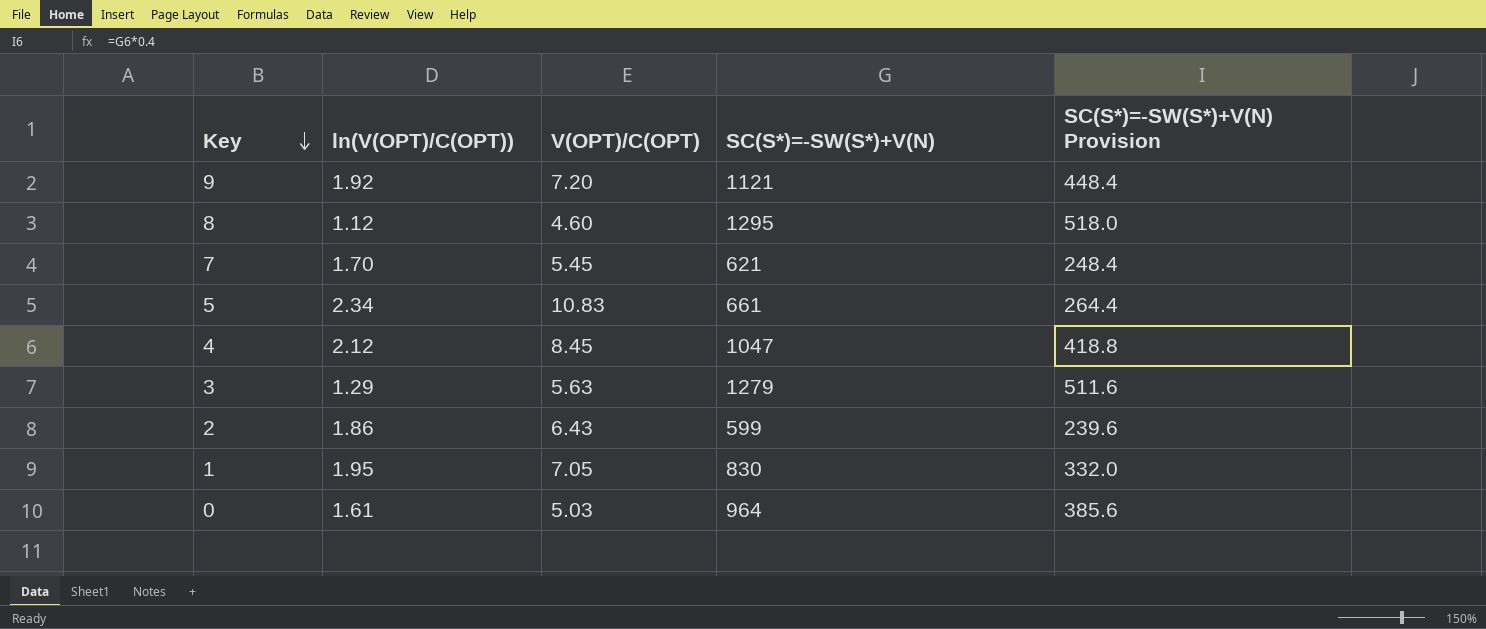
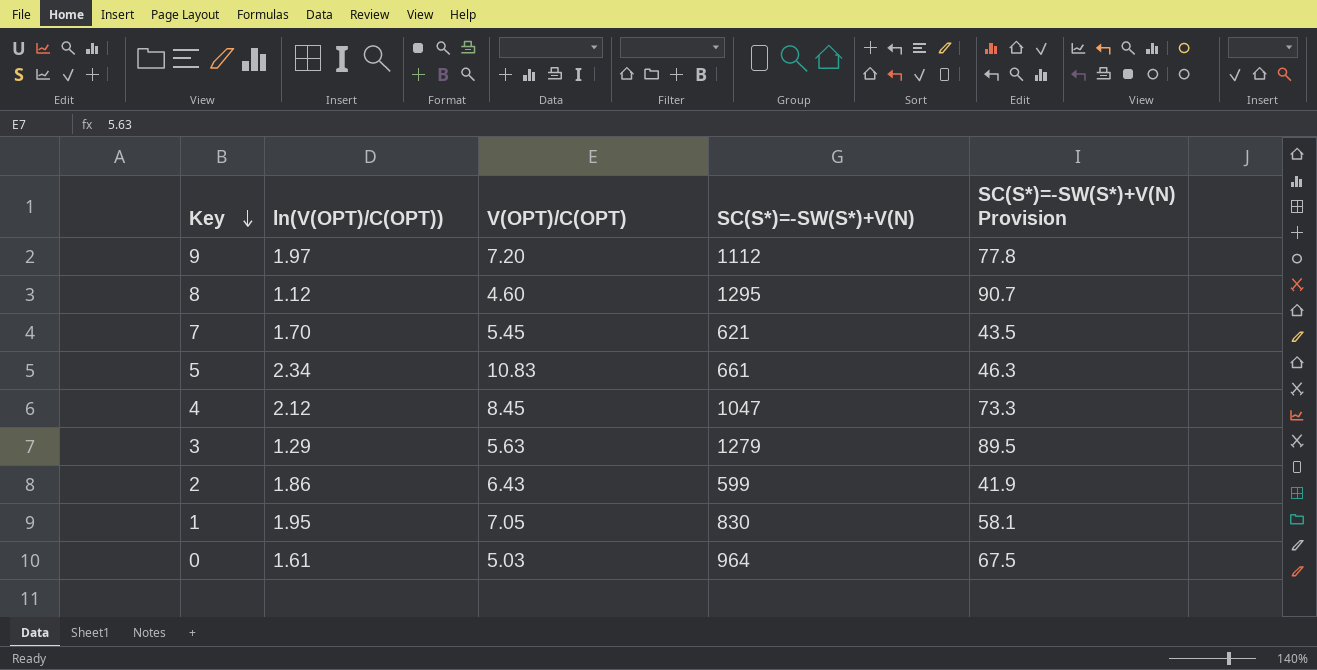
column SC(S*)=-SW(S*)+V(N) Provision | formula: [SC(S*)=-SW(S*)+V(N)] * 0.4 -> [SC(S*)=-SW(S*)+V(N)] * 0.07
9 | ln(V(OPT)/C(OPT)): 1.92 -> 1.97
9 | SC(S*)=-SW(S*)+V(N): 1121 -> 1112

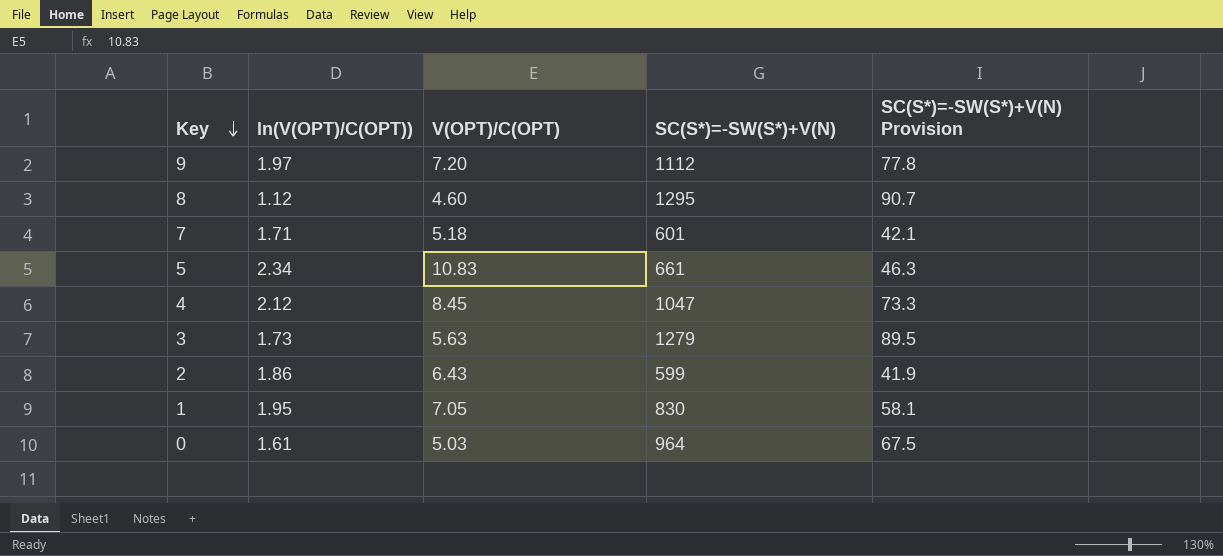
7 | ln(V(OPT)/C(OPT)): 1.70 -> 1.71
7 | V(OPT)/C(OPT): 5.45 -> 5.18
7 | SC(S*)=-SW(S*)+V(N): 621 -> 601
7 | SC(S*)=-SW(S*)+V(N) Provision: 43.5 -> 42.1
3 | ln(V(OPT)/C(OPT)): 1.29 -> 1.73

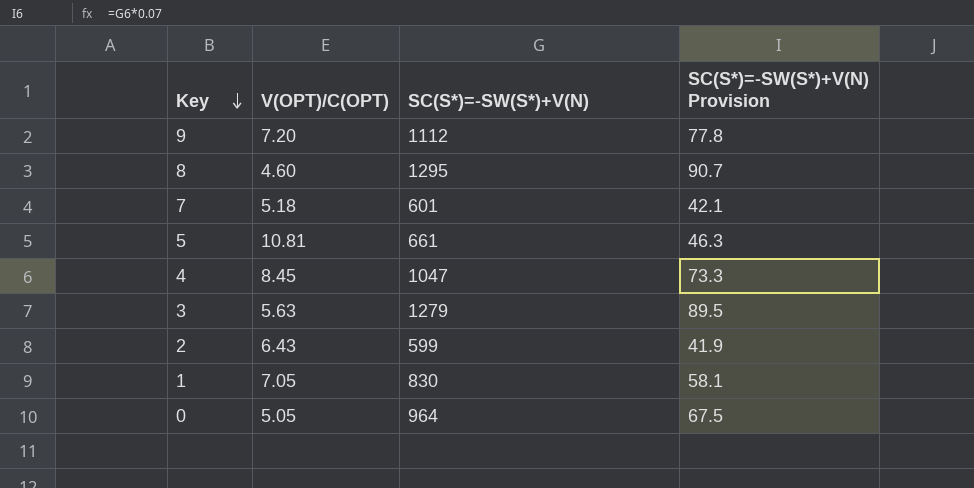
column ln(V(OPT)/C(OPT)) | position: 2 -> none
5 | V(OPT)/C(OPT): 10.83 -> 10.81
0 | V(OPT)/C(OPT): 5.03 -> 5.05

